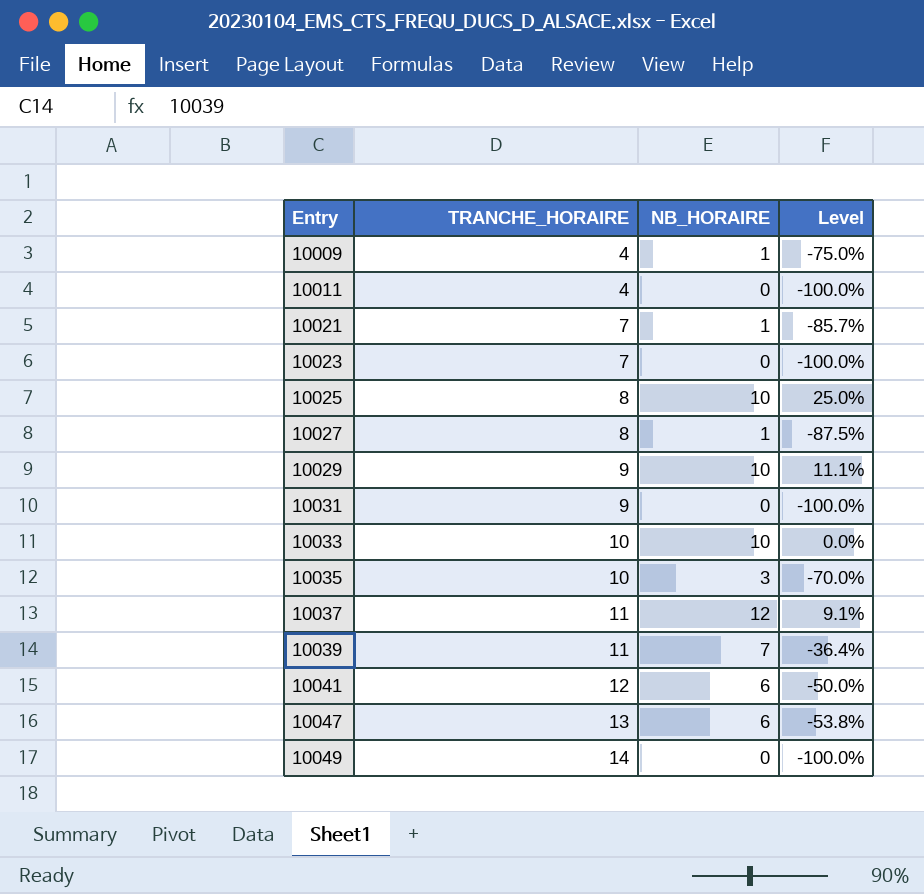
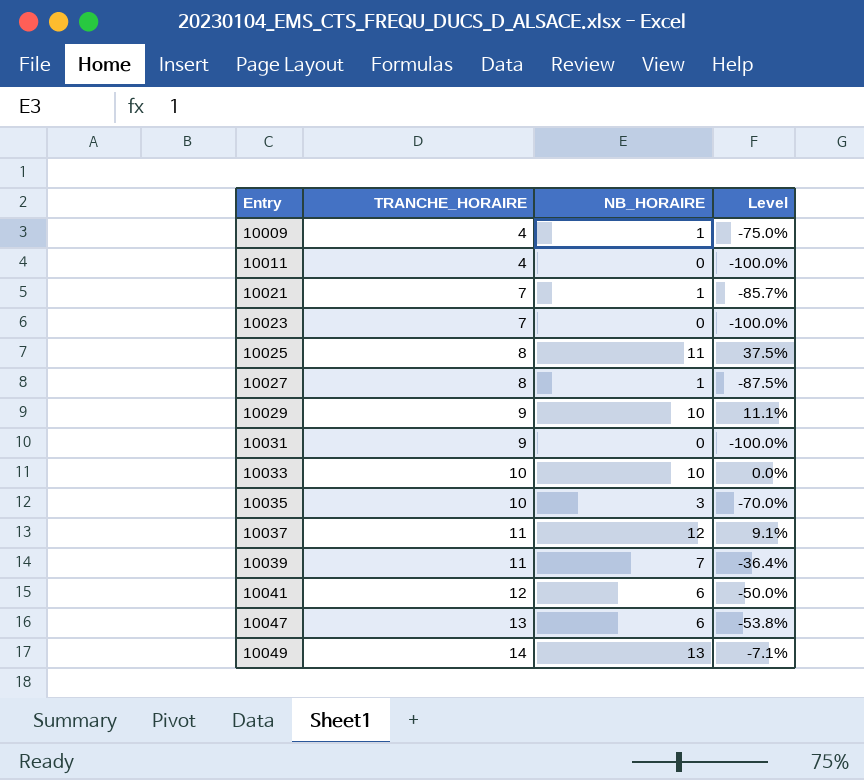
10025 | NB_HORAIRE: 10 -> 11
10025 | Level: 25.0% -> 37.5%
10049 | NB_HORAIRE: 0 -> 13
10049 | Level: -100.0% -> -7.1%

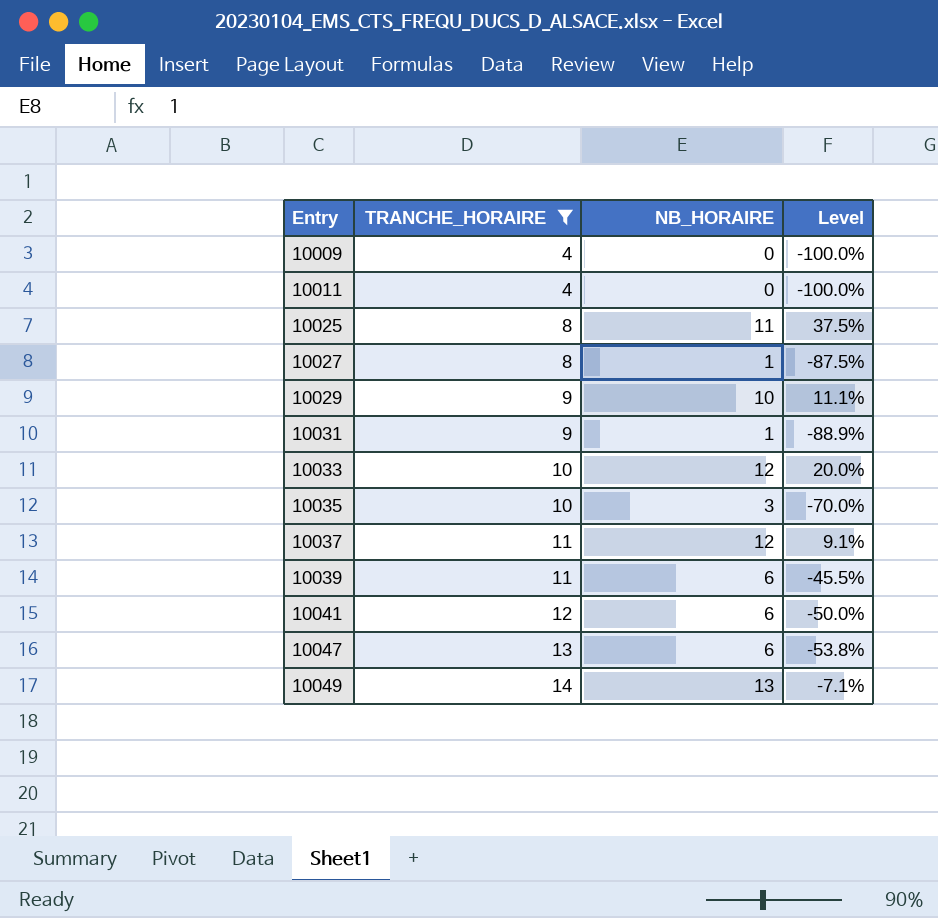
filter: none -> TRANCHE_HORAIRE != 7
10009 | NB_HORAIRE: 1 -> 0
10009 | Level: -75.0% -> -100.0%
10031 | NB_HORAIRE: 0 -> 1
10031 | Level: -100.0% -> -88.9%
10033 | NB_HORAIRE: 10 -> 12
10033 | Level: 0.0% -> 20.0%
10039 | NB_HORAIRE: 7 -> 6
10039 | Level: -36.4% -> -45.5%

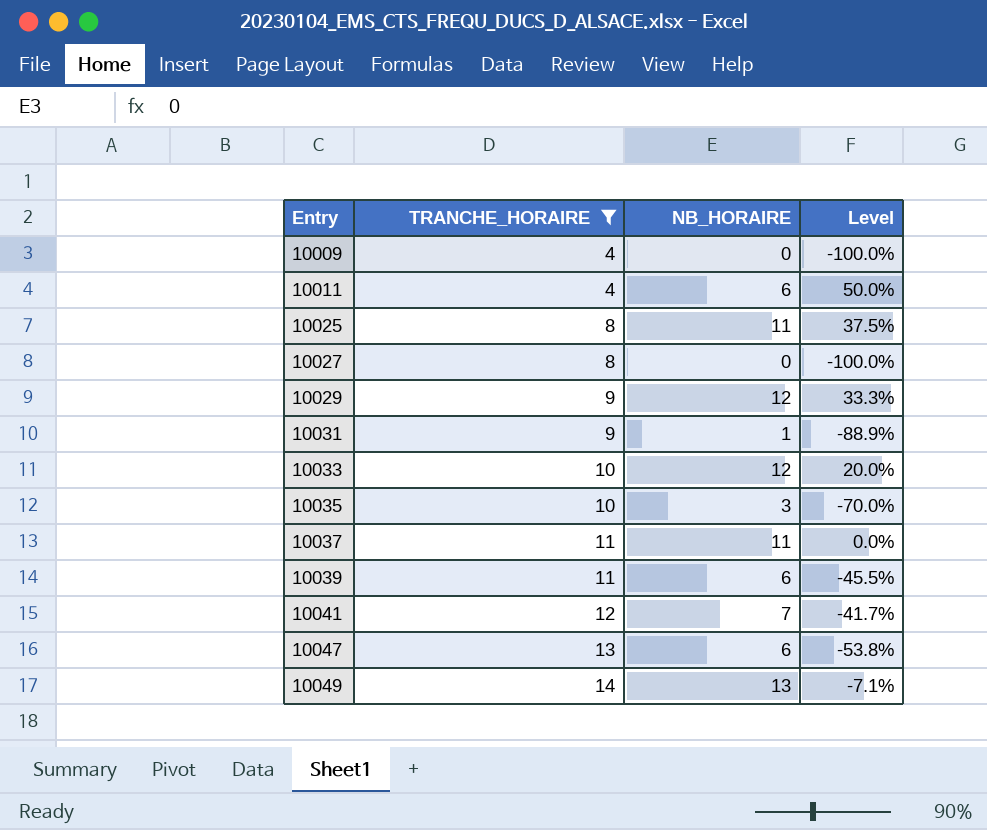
10011 | NB_HORAIRE: 0 -> 6
10011 | Level: -100.0% -> 50.0%
10027 | NB_HORAIRE: 1 -> 0
10027 | Level: -87.5% -> -100.0%
10029 | NB_HORAIRE: 10 -> 12
10029 | Level: 11.1% -> 33.3%
10037 | NB_HORAIRE: 12 -> 11
10037 | Level: 9.1% -> 0.0%
10041 | NB_HORAIRE: 6 -> 7
10041 | Level: -50.0% -> -41.7%

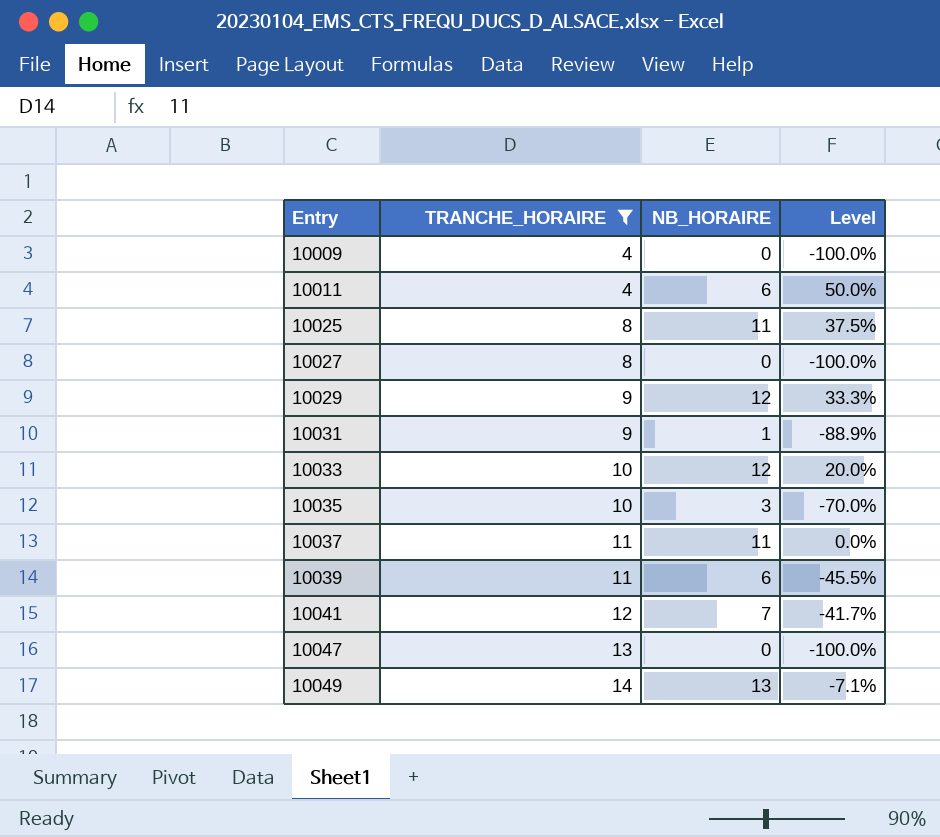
10047 | NB_HORAIRE: 6 -> 0
10047 | Level: -53.8% -> -100.0%

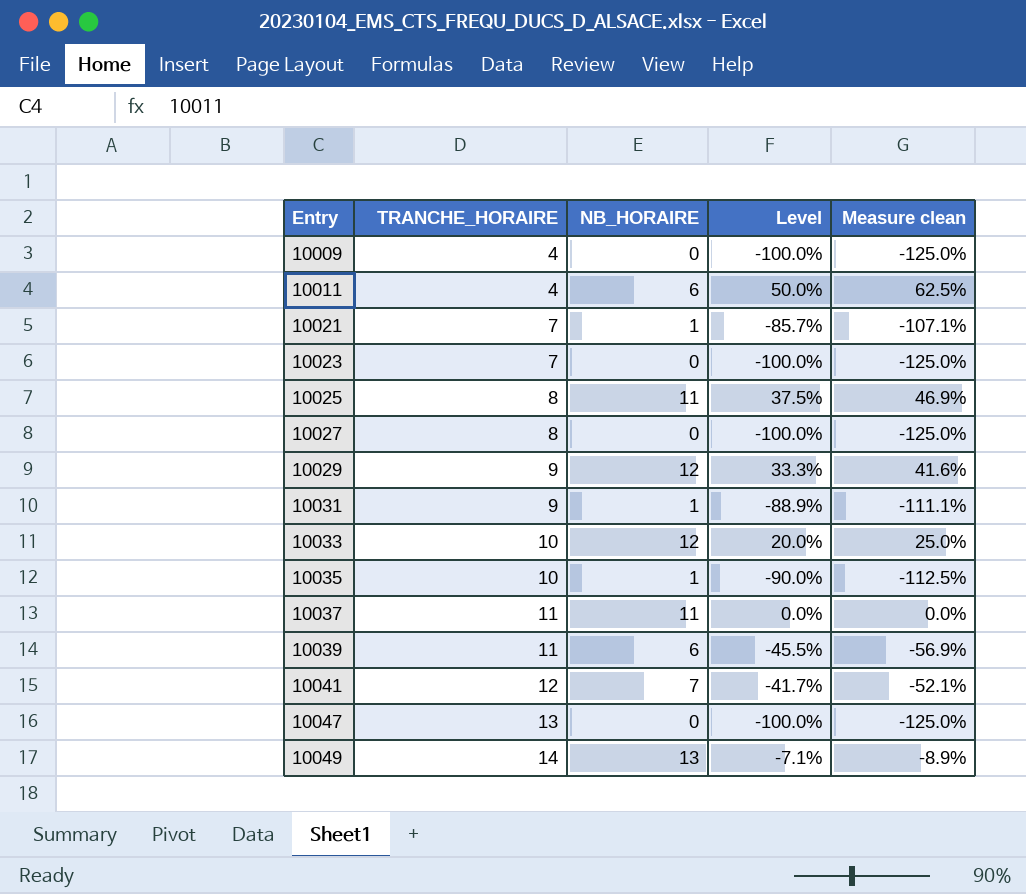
filter: TRANCHE_HORAIRE != 7 -> none
column Measure clean | formula: none -> [Level] * 1.25
10035 | NB_HORAIRE: 3 -> 1
10035 | Level: -70.0% -> -90.0%

